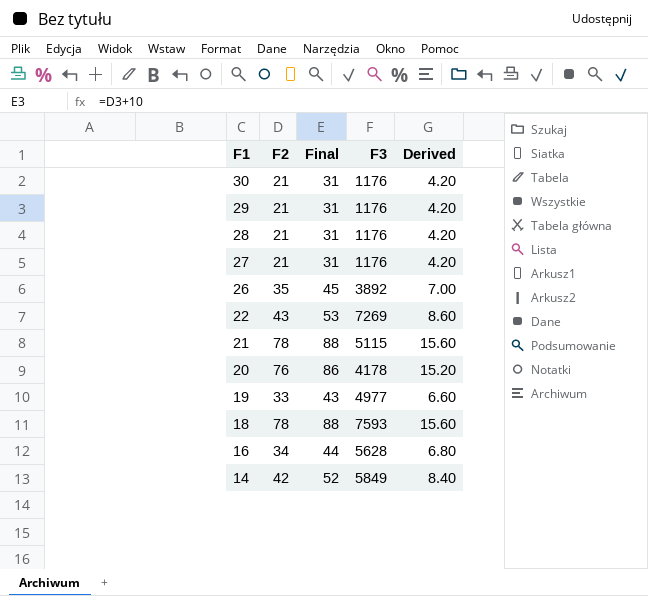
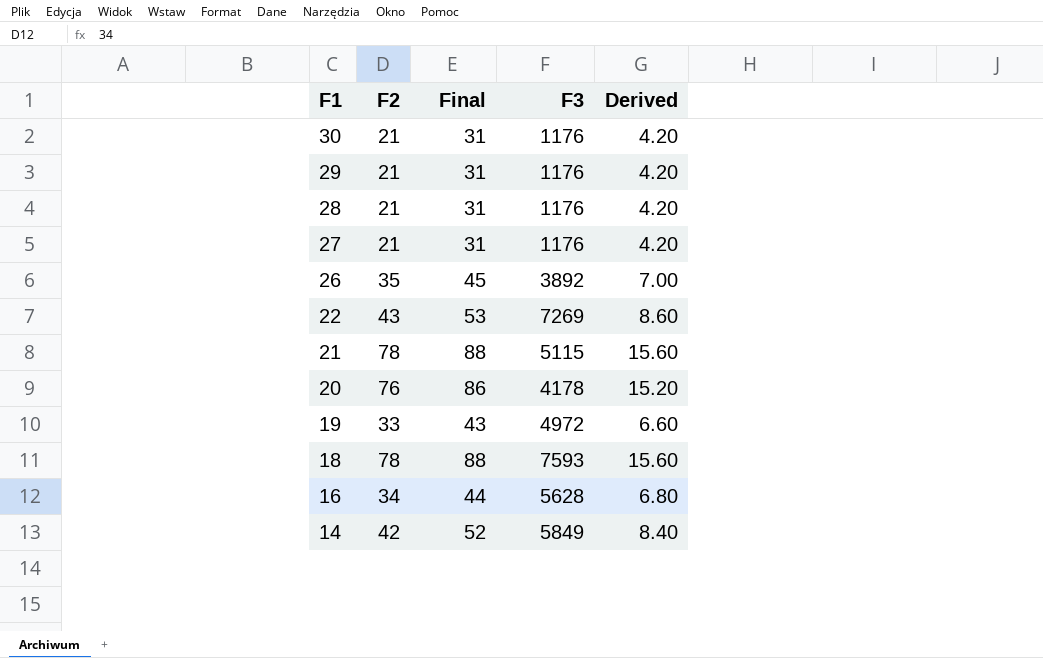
19 | F3: 4977 -> 4972

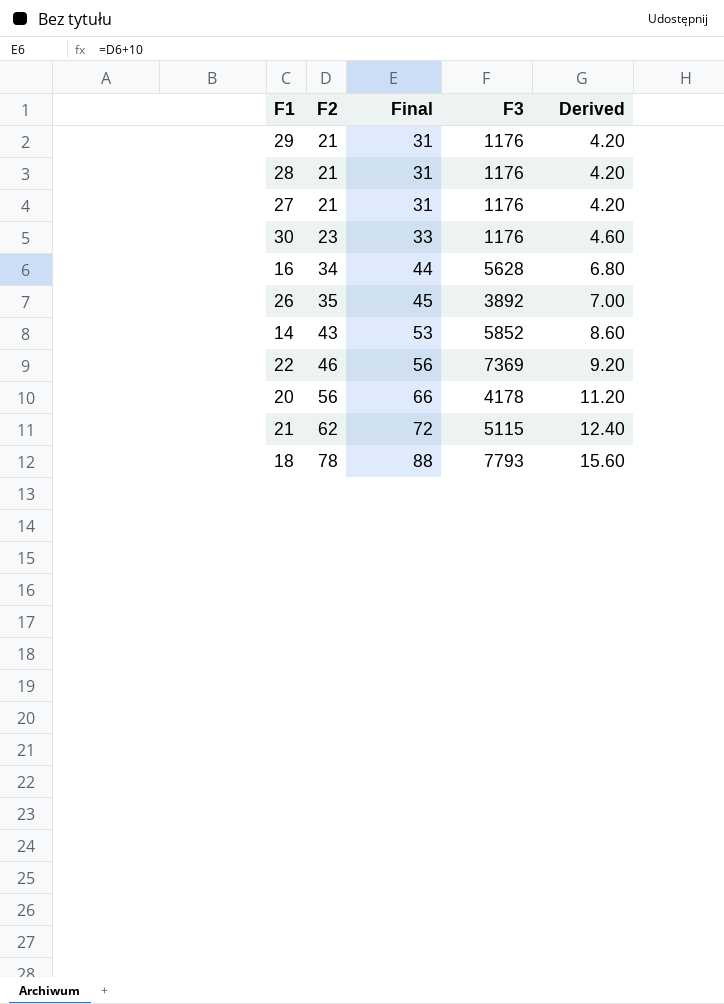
row order: F1 descending -> F2 ascending
row 19: 33 | 43 | 4972 | 6.60 -> none
30 | F2: 21 -> 23
30 | Final: 31 -> 33
30 | Derived: 4.20 -> 4.60
14 | F2: 42 -> 43
14 | Final: 52 -> 53
14 | F3: 5849 -> 5852
14 | Derived: 8.40 -> 8.60
22 | F2: 43 -> 46
22 | Final: 53 -> 56
22 | F3: 7269 -> 7369
22 | Derived: 8.60 -> 9.20
20 | F2: 76 -> 56
20 | Final: 86 -> 66
20 | Derived: 15.20 -> 11.20
21 | F2: 78 -> 62
21 | Final: 88 -> 72
21 | Derived: 15.60 -> 12.40
18 | F3: 7593 -> 7793

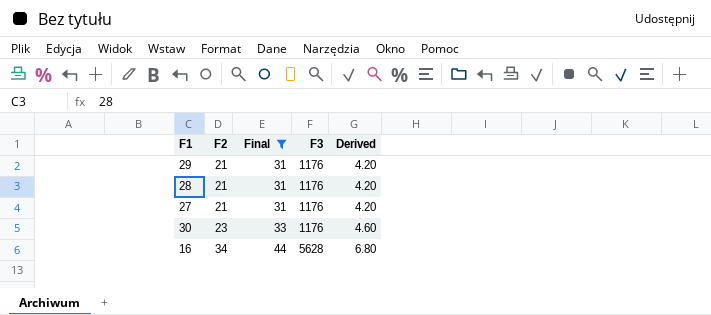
filter: none -> Final <= 44

